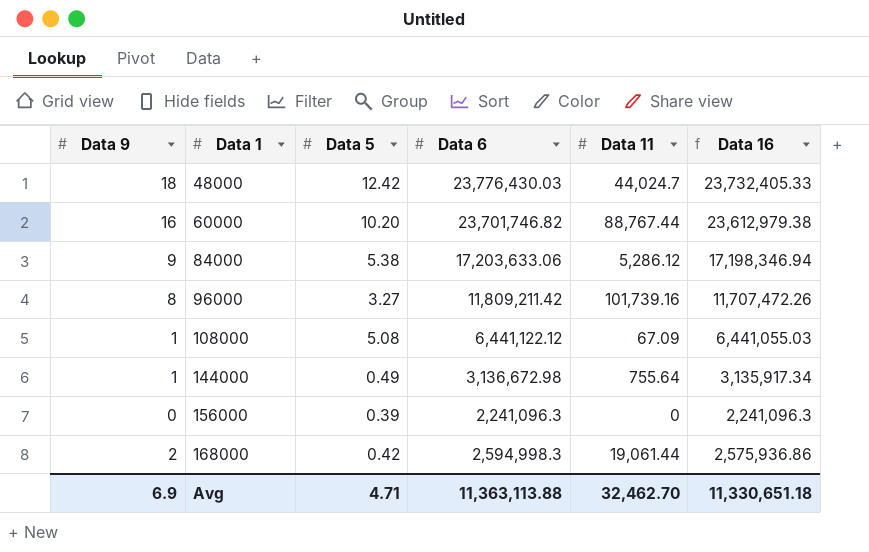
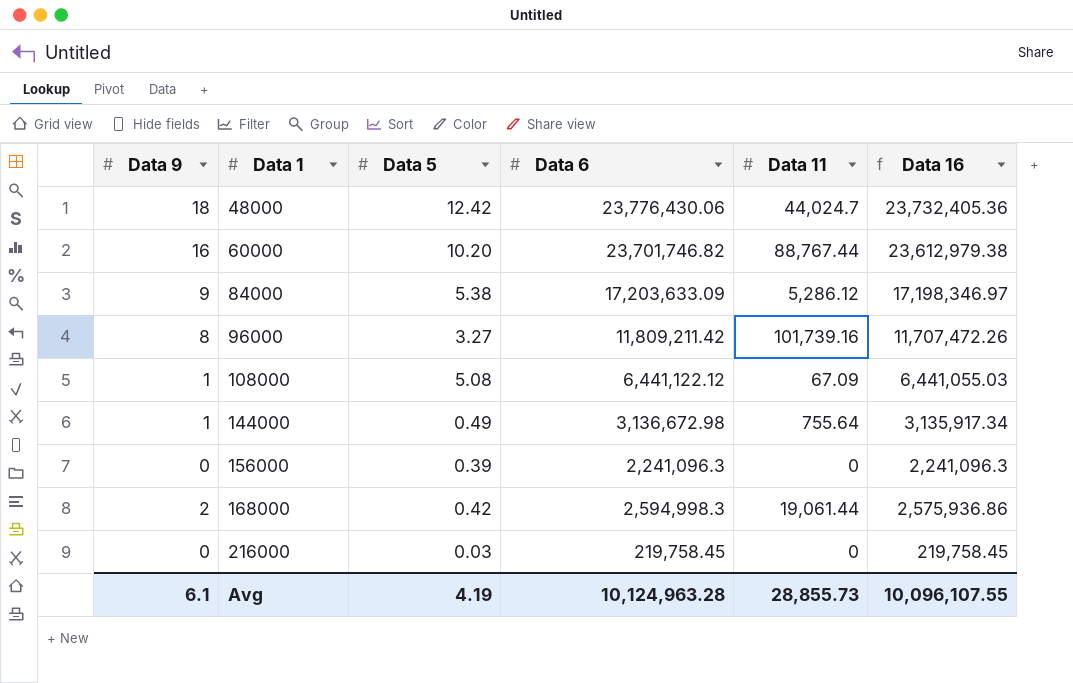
48000 | Data 6: 23,776,430.03 -> 23,776,430.06
48000 | Data 16: 23,732,405.33 -> 23,732,405.36
84000 | Data 6: 17,203,633.06 -> 17,203,633.09
84000 | Data 16: 17,198,346.94 -> 17,198,346.97
row 216000: none -> 0 | 0.03 | 219,758.45 | 0 | 219,758.45
Avg | Data 9: 6.9 -> 6.1
Avg | Data 5: 4.71 -> 4.19
Avg | Data 6: 11,363,113.88 -> 10,124,963.28
Avg | Data 11: 32,462.70 -> 28,855.73
Avg | Data 16: 11,330,651.18 -> 10,096,107.55

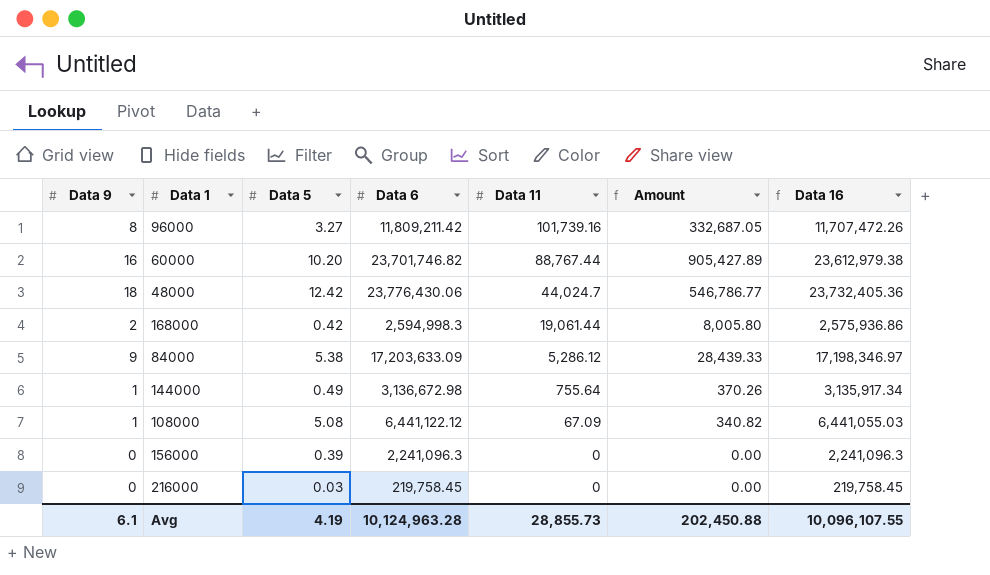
row order: Data 1 ascending -> Data 11 descending
column Amount | formula: none -> [Data 5] * [Data 11]

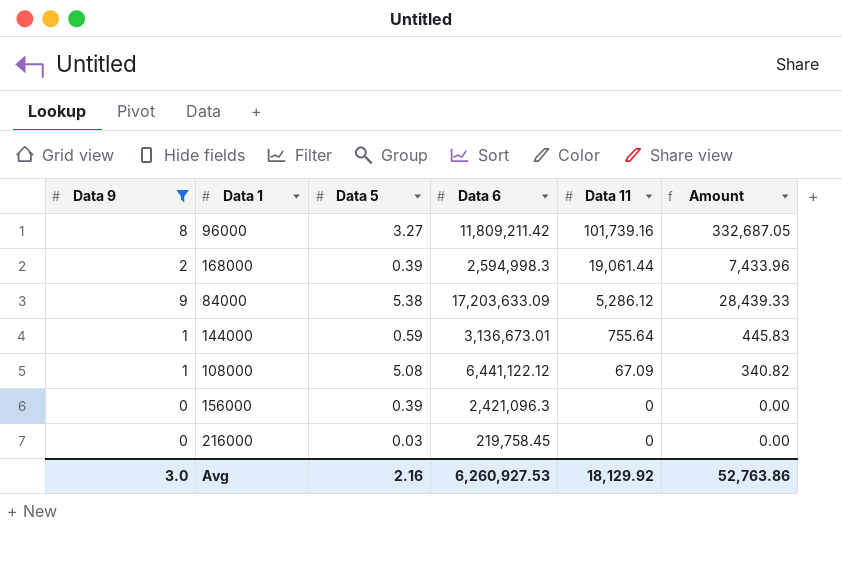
filter: none -> Data 9 <= 9
column Data 16 | formula: [Data 6] - [Data 11] -> none
168000 | Data 5: 0.42 -> 0.39
168000 | Amount: 8,005.80 -> 7,433.96
144000 | Data 5: 0.49 -> 0.59
144000 | Data 6: 3,136,672.98 -> 3,136,673.01
144000 | Amount: 370.26 -> 445.83
156000 | Data 6: 2,241,096.3 -> 2,421,096.3
Avg | Data 9: 6.1 -> 3.0
Avg | Data 5: 4.19 -> 2.16
Avg | Data 6: 10,124,963.28 -> 6,260,927.53
Avg | Data 11: 28,855.73 -> 18,129.92
Avg | Amount: 202,450.88 -> 52,763.86

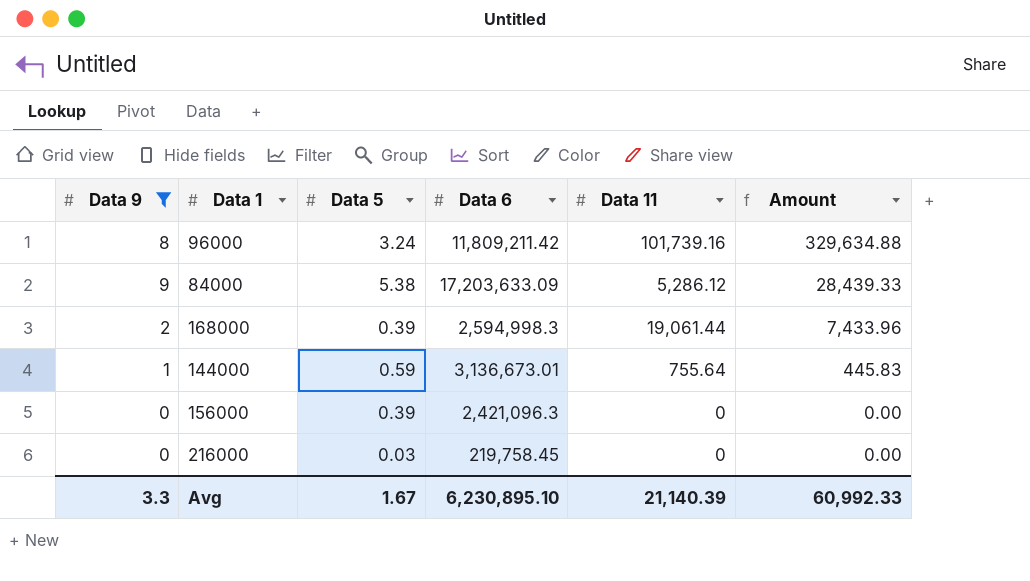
row order: Data 11 descending -> Amount descending
row 108000: 1 | 5.08 | 6,441,122.12 | 67.09 | 340.82 -> none
96000 | Data 5: 3.27 -> 3.24
96000 | Amount: 332,687.05 -> 329,634.88
Avg | Data 9: 3.0 -> 3.3
Avg | Data 5: 2.16 -> 1.67
Avg | Data 6: 6,260,927.53 -> 6,230,895.10
Avg | Data 11: 18,129.92 -> 21,140.39
Avg | Amount: 52,763.86 -> 60,992.33

